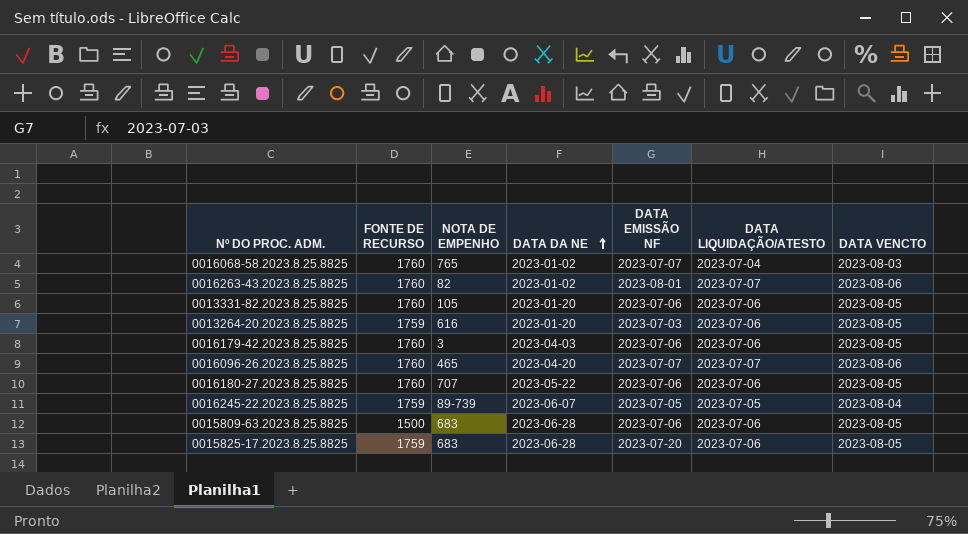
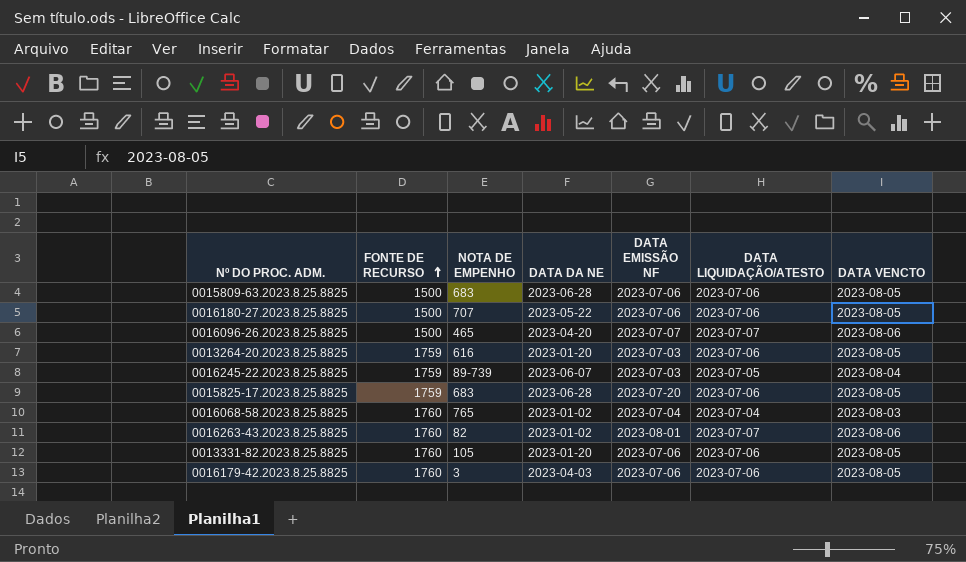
row order: DATA DA NE ascending -> FONTE DE RECURSO ascending
0016180-27.2023.8.25.8825 | FONTE DE RECURSO: 1760 -> 1500
0016096-26.2023.8.25.8825 | FONTE DE RECURSO: 1760 -> 1500
0016245-22.2023.8.25.8825 | DATA EMISSÃO NF: 2023-07-05 -> 2023-07-03
0016068-58.2023.8.25.8825 | DATA EMISSÃO NF: 2023-07-07 -> 2023-07-04

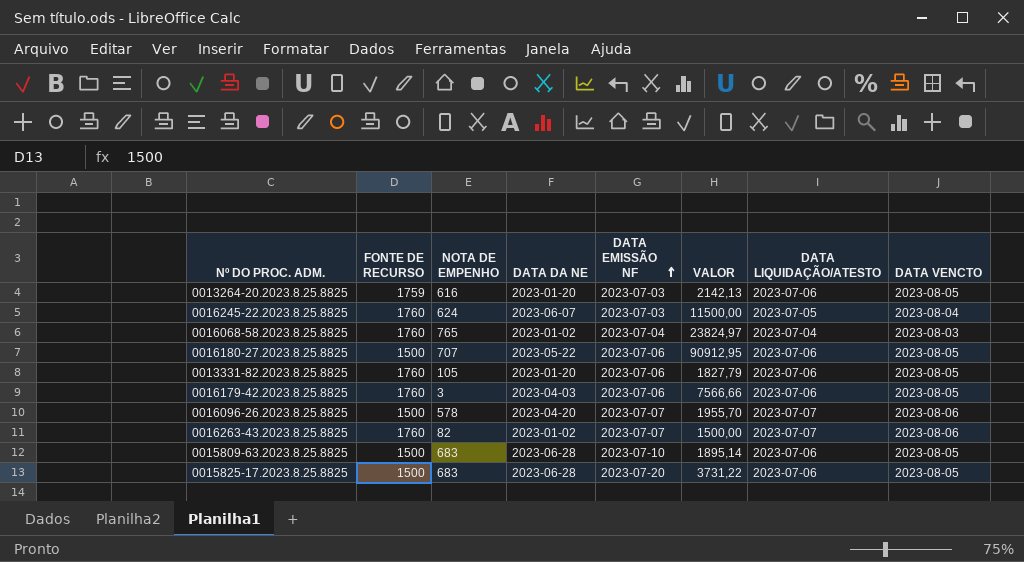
row order: FONTE DE RECURSO ascending -> DATA EMISSÃO NF ascending
column VALOR | position: none -> 6
0016245-22.2023.8.25.8825 | FONTE DE RECURSO: 1759 -> 1760
0016245-22.2023.8.25.8825 | NOTA DE EMPENHO: 89-739 -> 624
0016096-26.2023.8.25.8825 | NOTA DE EMPENHO: 465 -> 578
0016263-43.2023.8.25.8825 | DATA EMISSÃO NF: 2023-08-01 -> 2023-07-07
0015809-63.2023.8.25.8825 | DATA EMISSÃO NF: 2023-07-06 -> 2023-07-10
0015825-17.2023.8.25.8825 | FONTE DE RECURSO: 1759 -> 1500

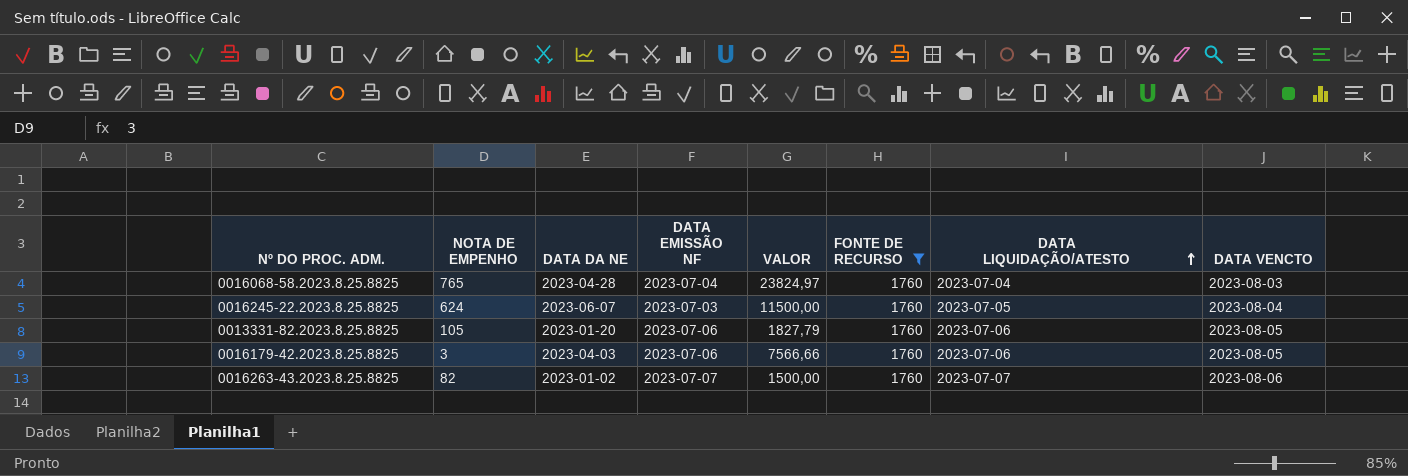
filter: none -> FONTE DE RECURSO = 1760
row order: DATA EMISSÃO NF ascending -> DATA LIQUIDAÇÃO/ATESTO ascending
column FONTE DE RECURSO | position: 2 -> 6
0016068-58.2023.8.25.8825 | DATA DA NE: 2023-01-02 -> 2023-04-28

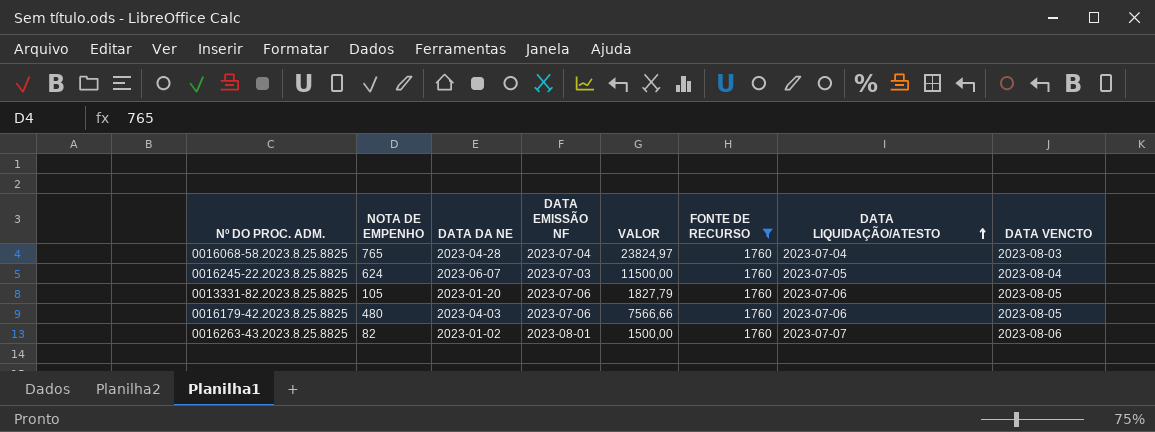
0016179-42.2023.8.25.8825 | NOTA DE EMPENHO: 3 -> 480
0016263-43.2023.8.25.8825 | DATA EMISSÃO NF: 2023-07-07 -> 2023-08-01

